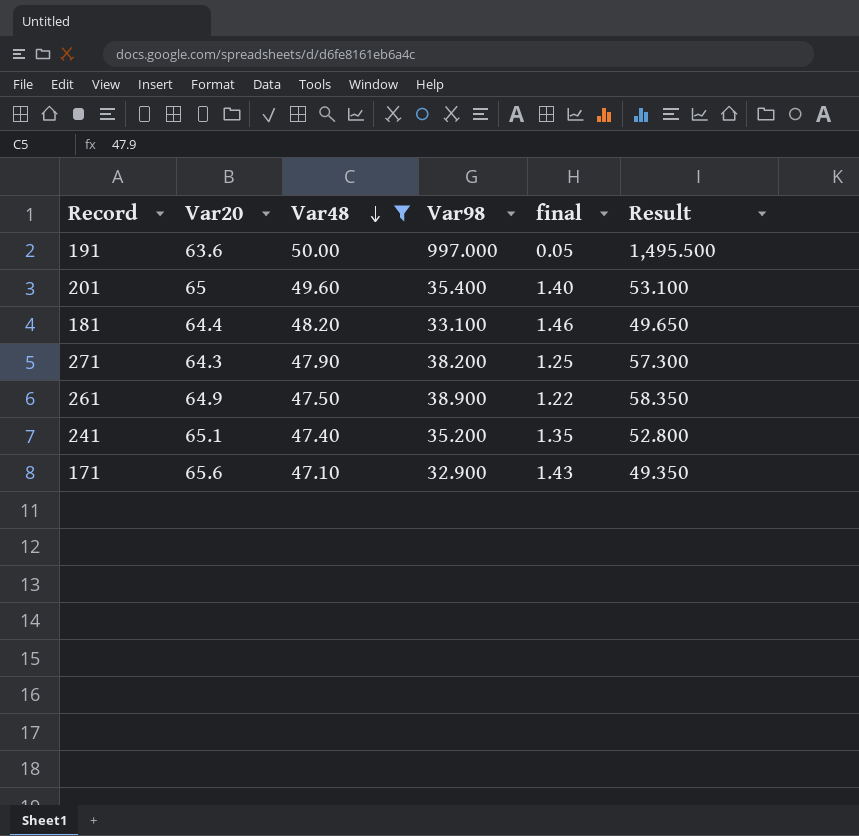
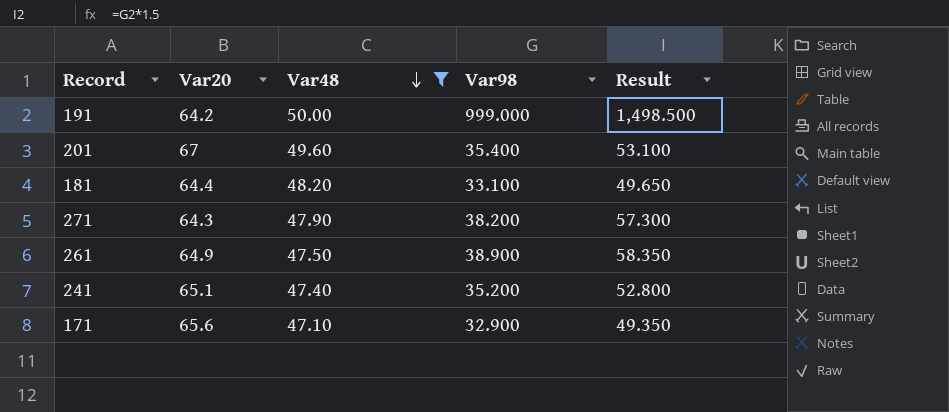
column final | formula: [Var48] / [Var98] -> none
191 | Var20: 63.6 -> 64.2
191 | Var98: 997.000 -> 999.000
191 | Result: 1,495.500 -> 1,498.500
201 | Var20: 65 -> 67

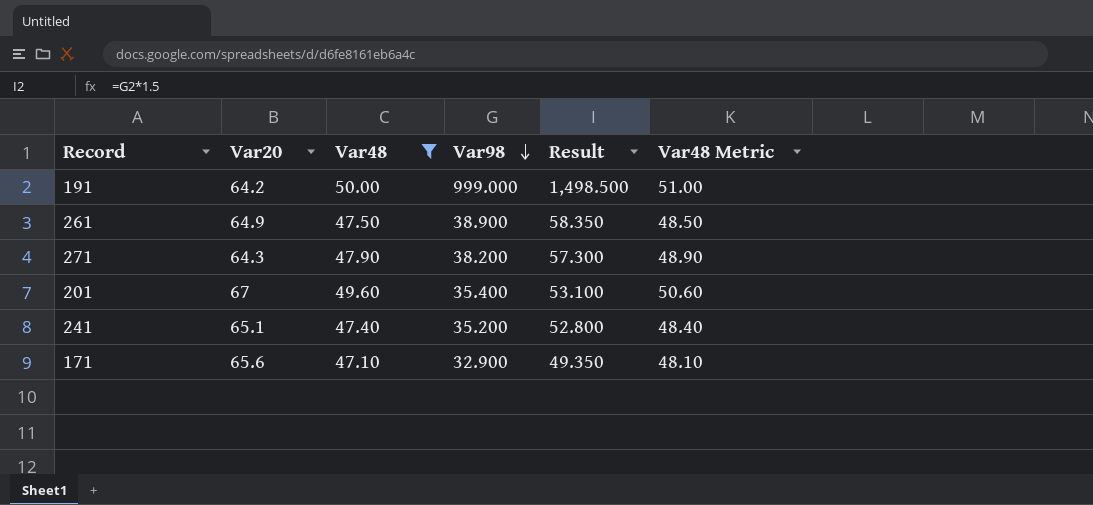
row order: Var48 descending -> Var98 descending
column Var48 Metric | formula: none -> [Var48] + 1
row 181: 64.4 | 48.20 | 33.100 | 49.650 -> none

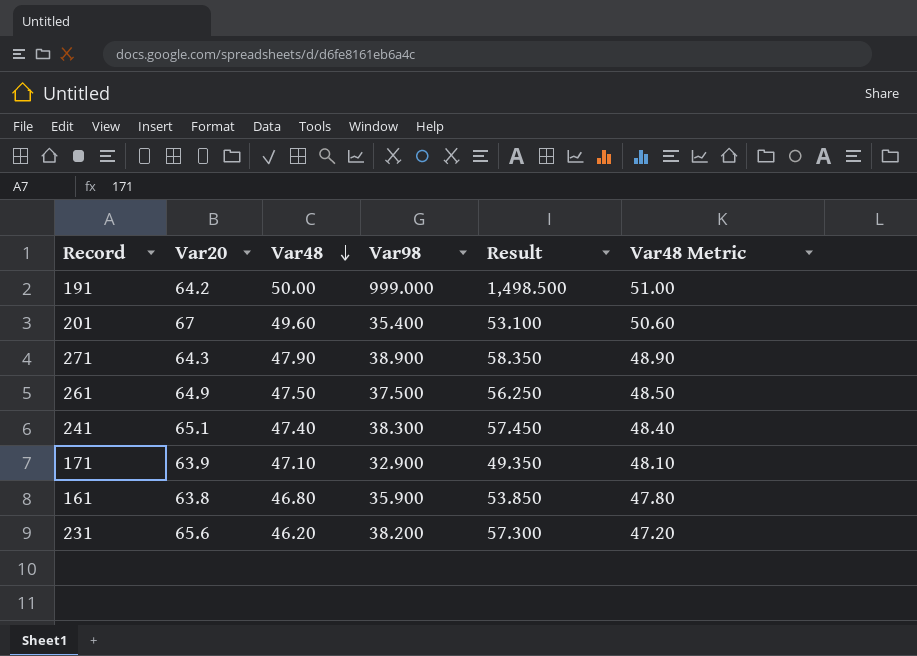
filter: Var48 >= 47.10 -> none
row order: Var98 descending -> Var48 descending
271 | Var98: 38.200 -> 38.900
271 | Result: 57.300 -> 58.350
261 | Var98: 38.900 -> 37.500
261 | Result: 58.350 -> 56.250
241 | Var98: 35.200 -> 38.300
241 | Result: 52.800 -> 57.450
171 | Var20: 65.6 -> 63.9

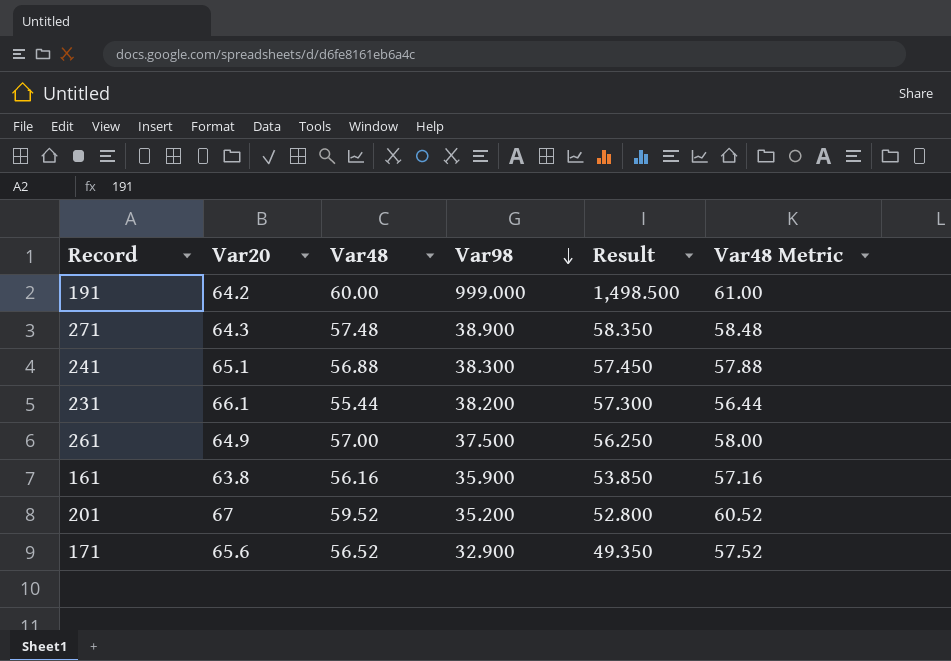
row order: Var48 descending -> Var98 descending
191 | Var48: 50.00 -> 60.00
191 | Var48 Metric: 51.00 -> 61.00
271 | Var48: 47.90 -> 57.48
271 | Var48 Metric: 48.90 -> 58.48
241 | Var48: 47.40 -> 56.88
241 | Var48 Metric: 48.40 -> 57.88
231 | Var20: 65.6 -> 66.1
231 | Var48: 46.20 -> 55.44
231 | Var48 Metric: 47.20 -> 56.44
261 | Var48: 47.50 -> 57.00
261 | Var48 Metric: 48.50 -> 58.00
161 | Var48: 46.80 -> 56.16
161 | Var48 Metric: 47.80 -> 57.16
201 | Var48: 49.60 -> 59.52
201 | Var98: 35.400 -> 35.200
201 | Result: 53.100 -> 52.800
201 | Var48 Metric: 50.60 -> 60.52
171 | Var20: 63.9 -> 65.6
171 | Var48: 47.10 -> 56.52
171 | Var48 Metric: 48.10 -> 57.52

